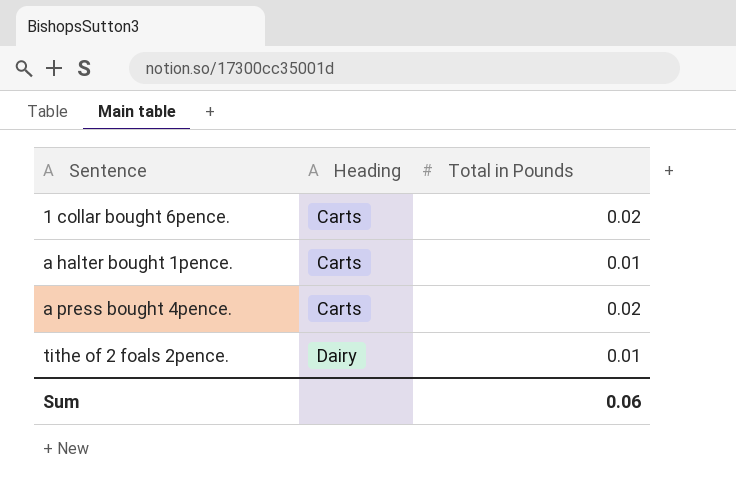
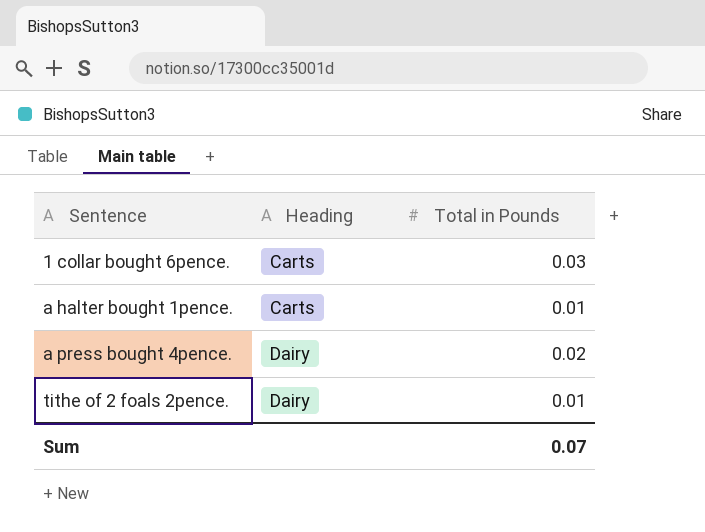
1 collar bought 6pence. | Total in Pounds: 0.02 -> 0.03
a press bought 4pence. | Heading: Carts -> Dairy
Sum | Total in Pounds: 0.06 -> 0.07

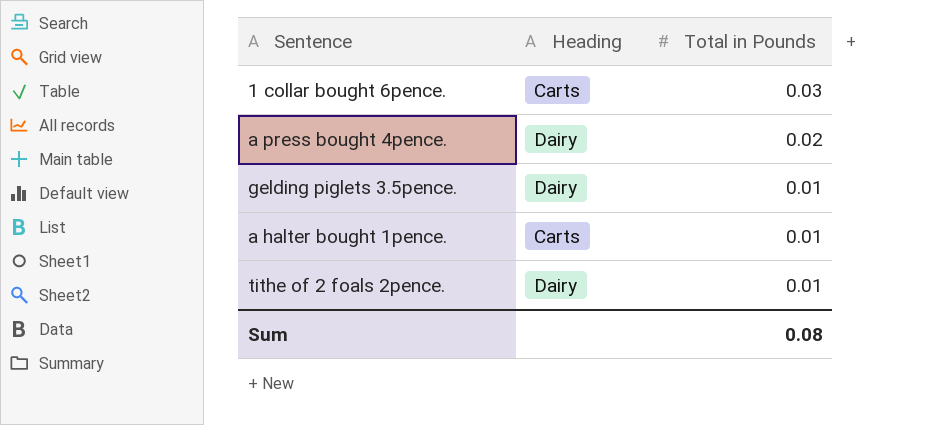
row order: Sentence ascending -> Total in Pounds descending
row gelding piglets 3.5pence.: none -> Dairy | 0.01
Sum | Total in Pounds: 0.07 -> 0.08

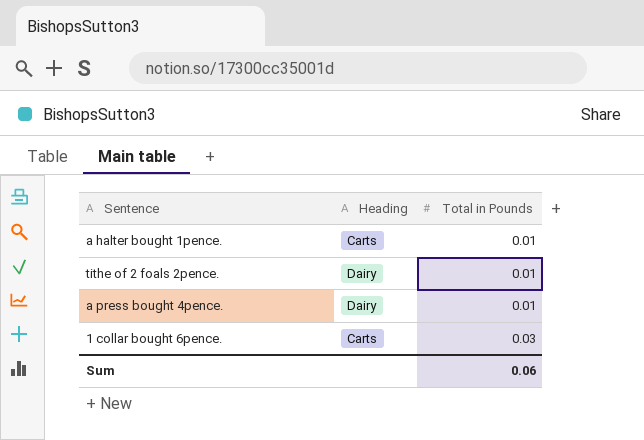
row order: Total in Pounds descending -> Total in Pounds ascending
row gelding piglets 3.5pence.: Dairy | 0.01 -> none
a press bought 4pence. | Total in Pounds: 0.02 -> 0.01
Sum | Total in Pounds: 0.08 -> 0.06

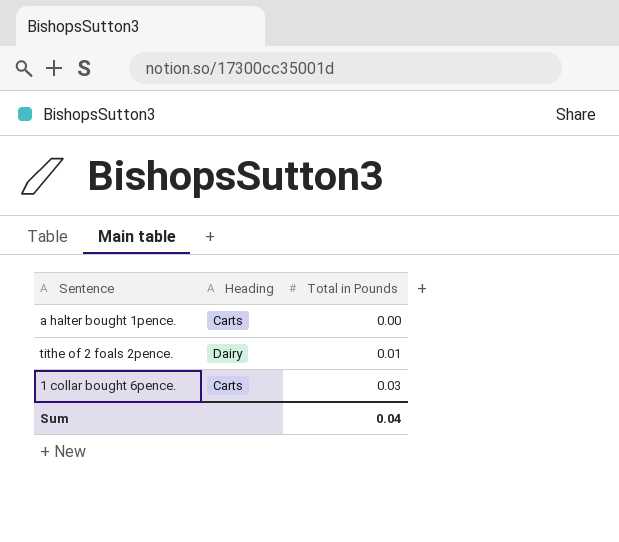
row a press bought 4pence.: Dairy | 0.01 -> none
a halter bought 1pence. | Total in Pounds: 0.01 -> 0.00
Sum | Total in Pounds: 0.06 -> 0.04

